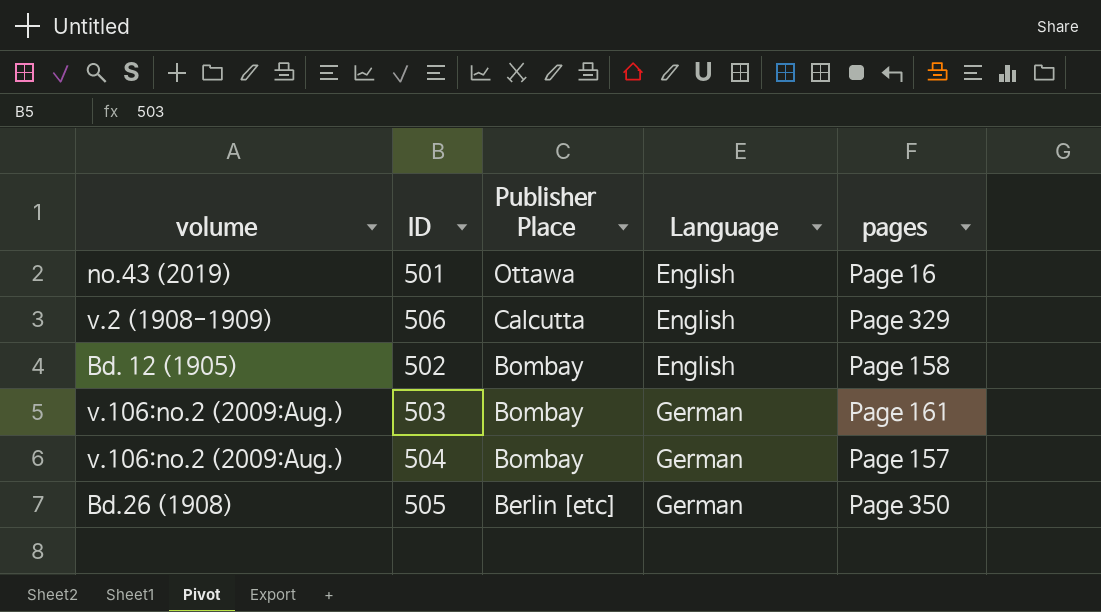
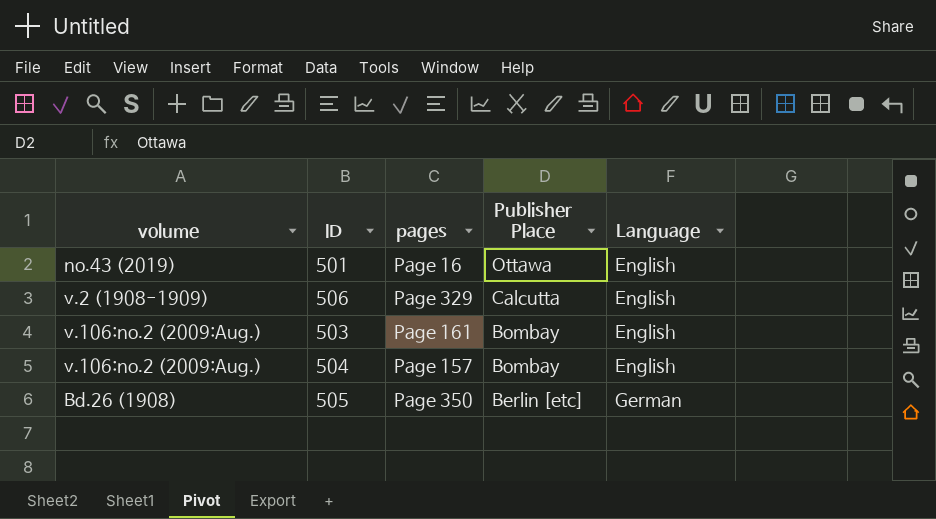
column pages | position: 5 -> 3
row 502: Bd. 12 (1905) | Bombay | English | Page 158 -> none
503 | Language: German -> English
504 | Language: German -> English

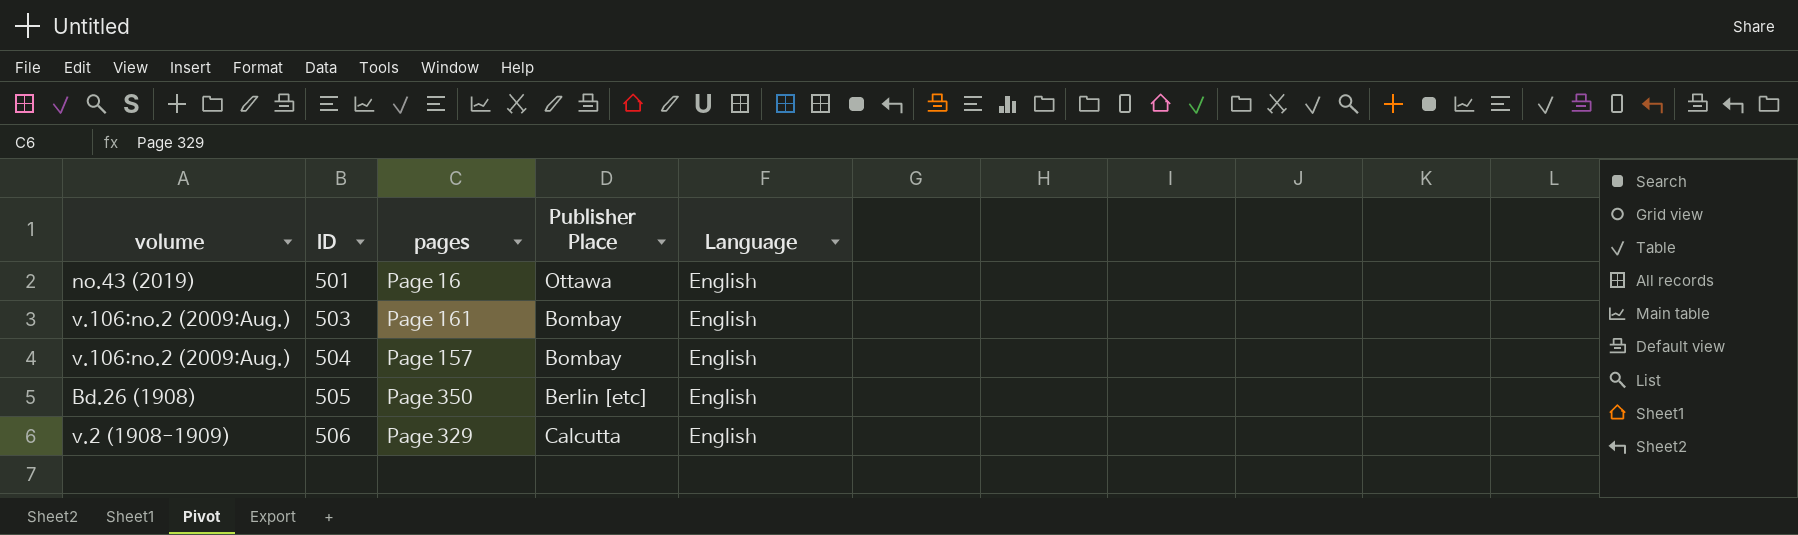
row order: Publisher Place descending -> ID ascending
505 | Language: German -> English

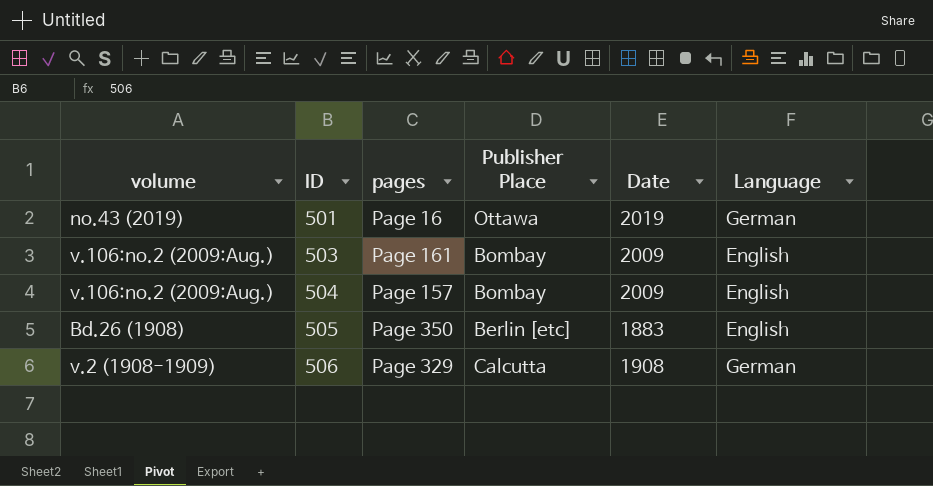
column Date | position: none -> 5
501 | Language: English -> German
506 | Language: English -> German

